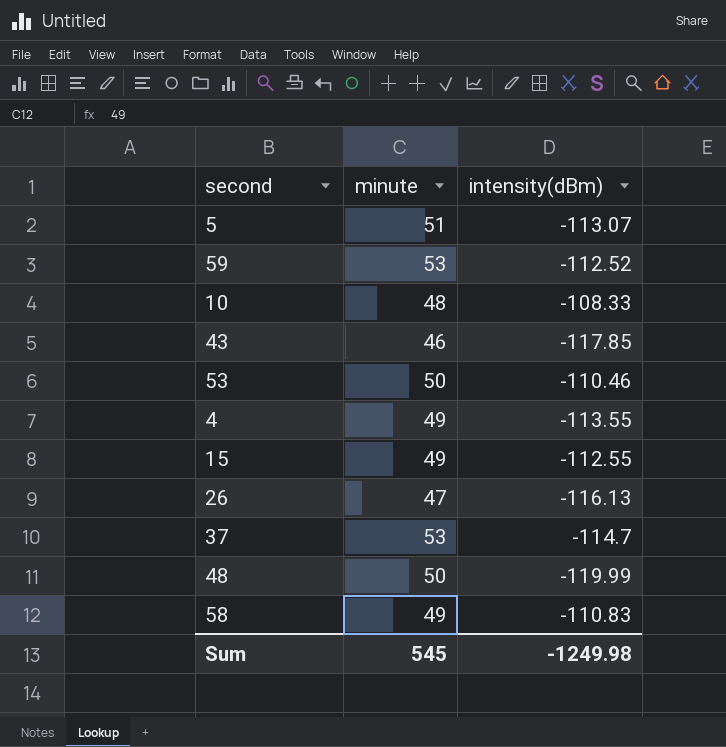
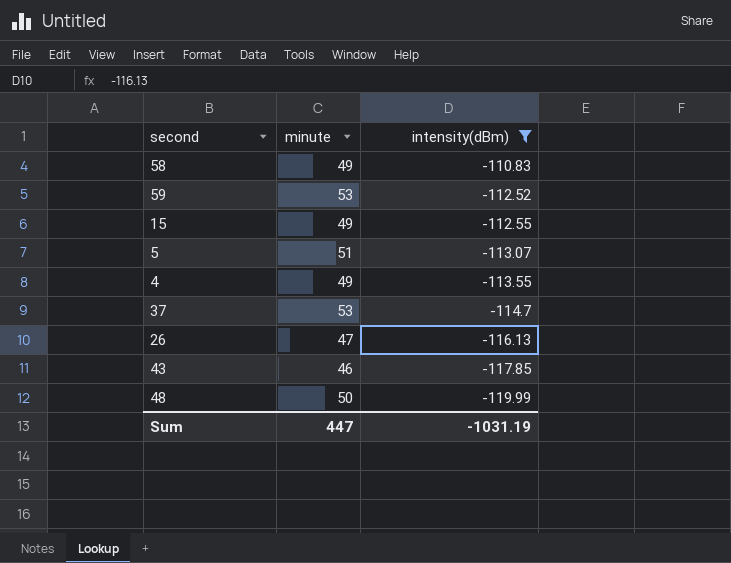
filter: none -> intensity(dBm) <= -110.83
row order: none -> intensity(dBm) descending
Sum | minute: 545 -> 447
Sum | intensity(dBm): -1249.98 -> -1031.19

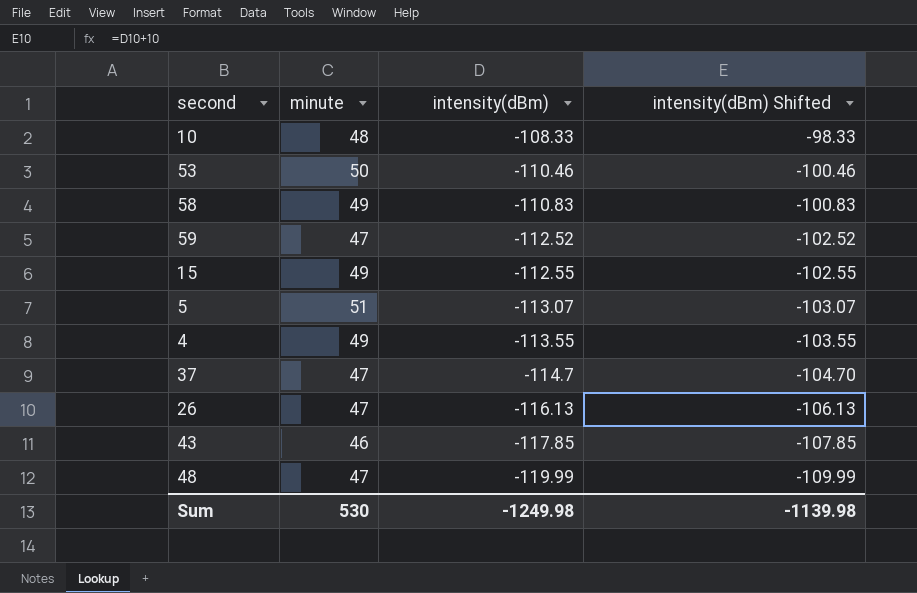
filter: intensity(dBm) <= -110.83 -> none
column intensity(dBm) Shifted | formula: none -> [intensity(dBm)] + 10
59 | minute: 53 -> 47
37 | minute: 53 -> 47
48 | minute: 50 -> 47
Sum | minute: 447 -> 530
Sum | intensity(dBm): -1031.19 -> -1249.98

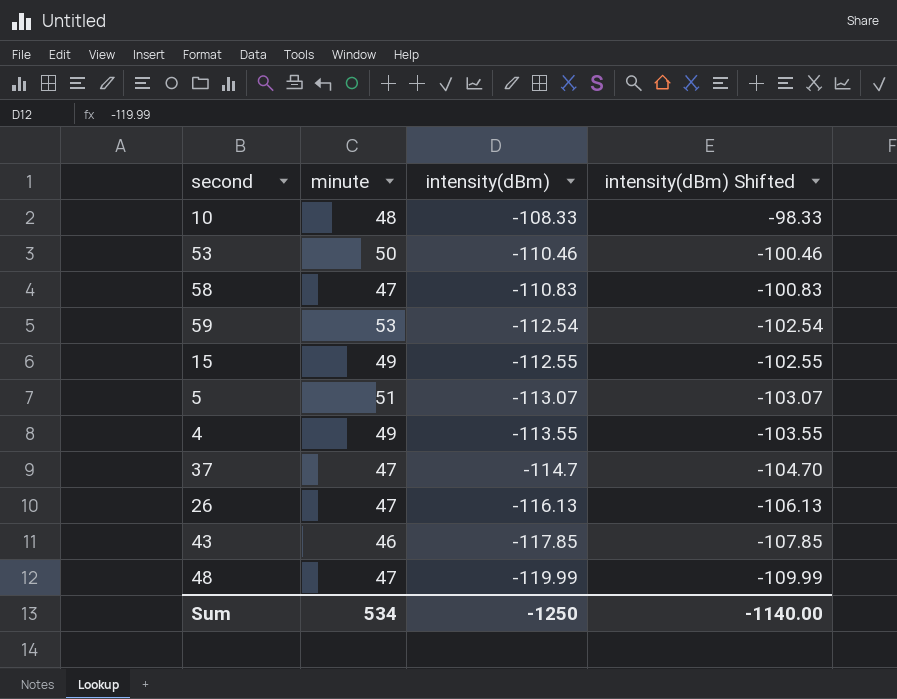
58 | minute: 49 -> 47
59 | minute: 47 -> 53
59 | intensity(dBm): -112.52 -> -112.54
59 | intensity(dBm) Shifted: -102.52 -> -102.54
Sum | minute: 530 -> 534
Sum | intensity(dBm): -1249.98 -> -1250
Sum | intensity(dBm) Shifted: -1139.98 -> -1140.00

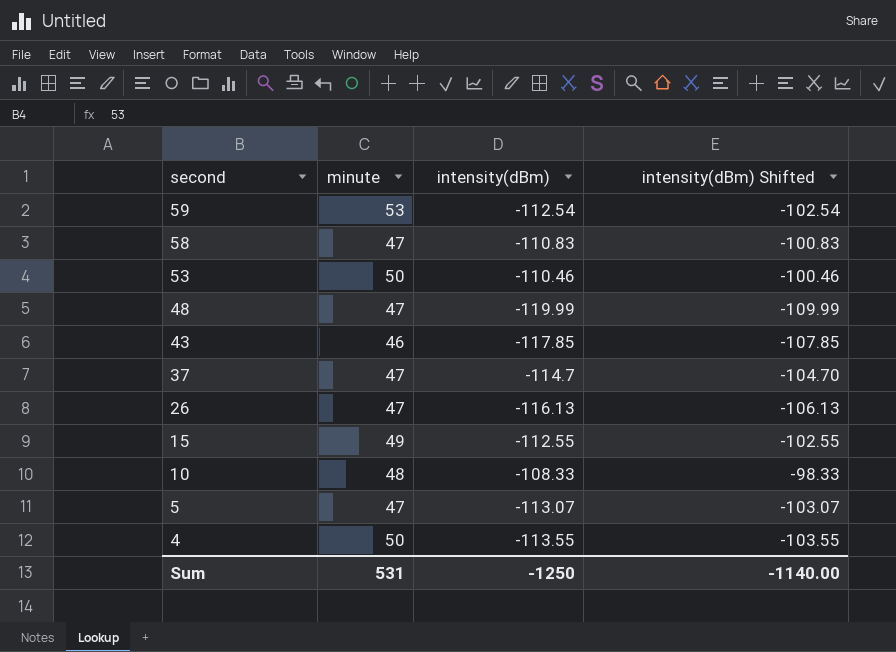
row order: intensity(dBm) descending -> second descending
5 | minute: 51 -> 47
4 | minute: 49 -> 50
Sum | minute: 534 -> 531

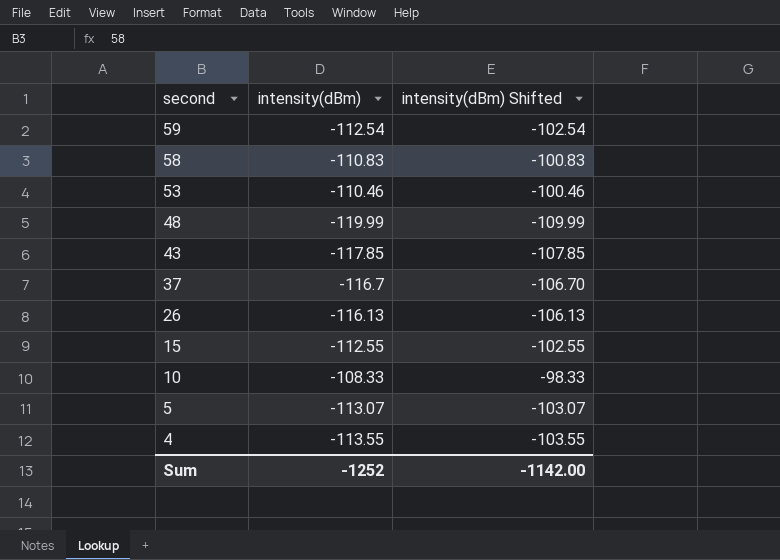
column minute | position: 2 -> none
37 | intensity(dBm): -114.7 -> -116.7
37 | intensity(dBm) Shifted: -104.70 -> -106.70
Sum | intensity(dBm): -1250 -> -1252
Sum | intensity(dBm) Shifted: -1140.00 -> -1142.00

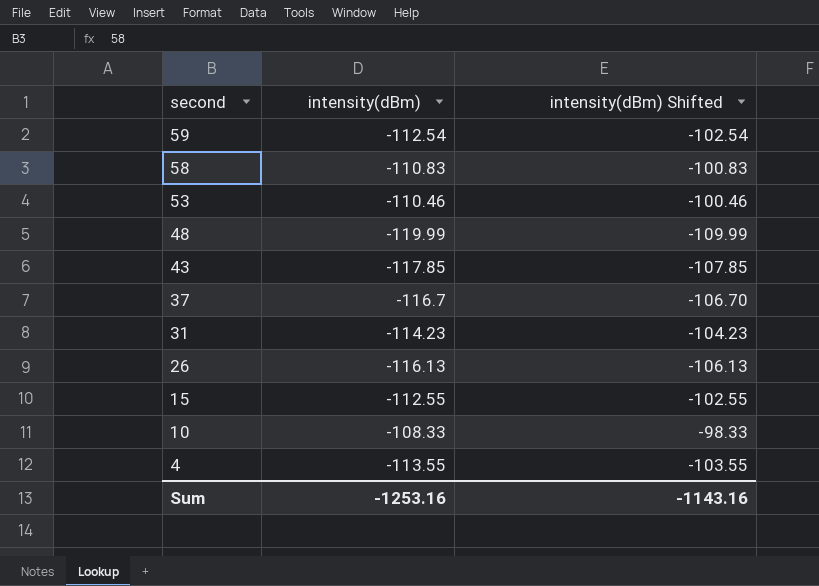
row 5: -113.07 | -103.07 -> none
row 31: none -> -114.23 | -104.23
Sum | intensity(dBm): -1252 -> -1253.16
Sum | intensity(dBm) Shifted: -1142.00 -> -1143.16

